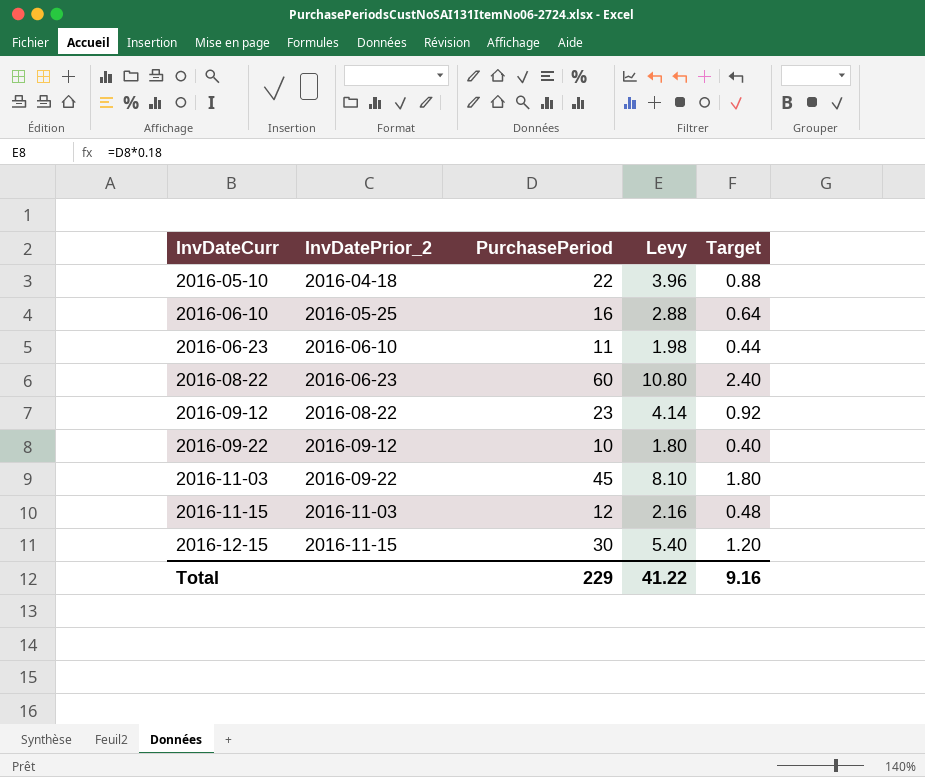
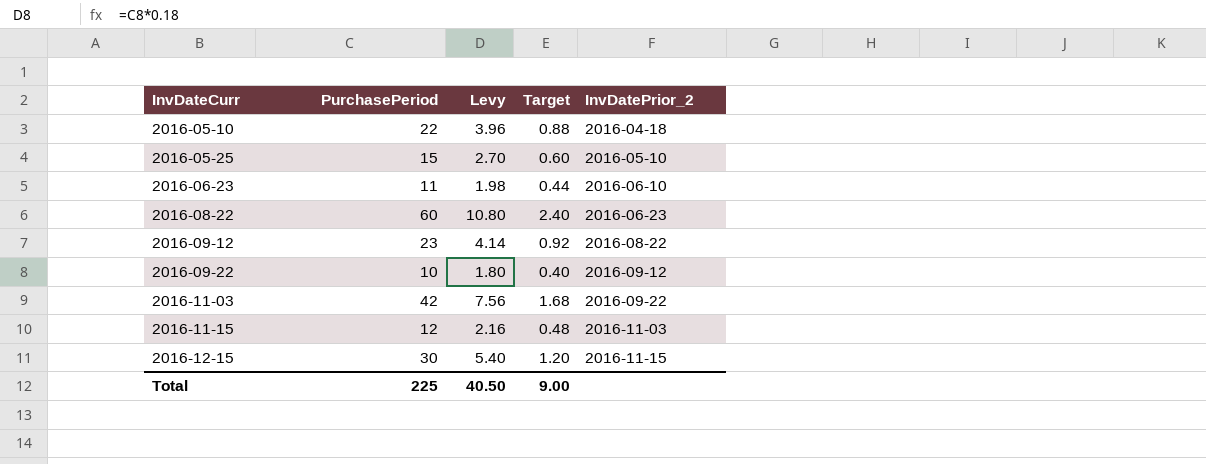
column InvDatePrior_2 | position: 2 -> 5
row 2016-06-10: 2016-05-25 | 16 | 2.88 | 0.64 -> none
row 2016-05-25: none -> 15 | 2.70 | 0.60 | 2016-05-10
2016-11-03 | PurchasePeriod: 45 -> 42
2016-11-03 | Levy: 8.10 -> 7.56
2016-11-03 | Target: 1.80 -> 1.68
Total | PurchasePeriod: 229 -> 225
Total | Levy: 41.22 -> 40.50
Total | Target: 9.16 -> 9.00

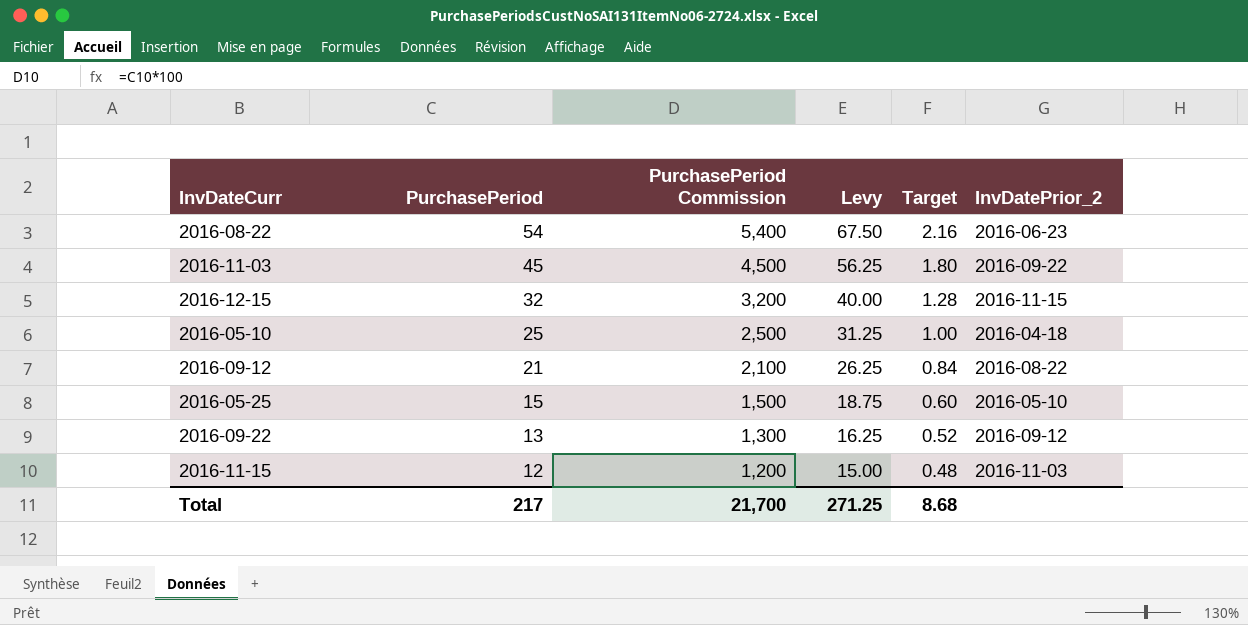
row order: InvDateCurr ascending -> PurchasePeriod descending
column PurchasePeriod Commission | formula: none -> [PurchasePeriod] * 100
column Levy | formula: [PurchasePeriod] * 0.18 -> [PurchasePeriod] * 1.25
row 2016-06-23: 11 | 1.98 | 0.44 | 2016-06-10 -> none
2016-08-22 | PurchasePeriod: 60 -> 54
2016-08-22 | Target: 2.40 -> 2.16
2016-11-03 | PurchasePeriod: 42 -> 45
2016-11-03 | Target: 1.68 -> 1.80
2016-12-15 | PurchasePeriod: 30 -> 32
2016-12-15 | Target: 1.20 -> 1.28
2016-05-10 | PurchasePeriod: 22 -> 25
2016-05-10 | Target: 0.88 -> 1.00
2016-09-12 | PurchasePeriod: 23 -> 21
2016-09-12 | Target: 0.92 -> 0.84
2016-09-22 | PurchasePeriod: 10 -> 13
2016-09-22 | Target: 0.40 -> 0.52
Total | PurchasePeriod: 225 -> 217
Total | Levy: 40.50 -> 271.25
Total | Target: 9.00 -> 8.68

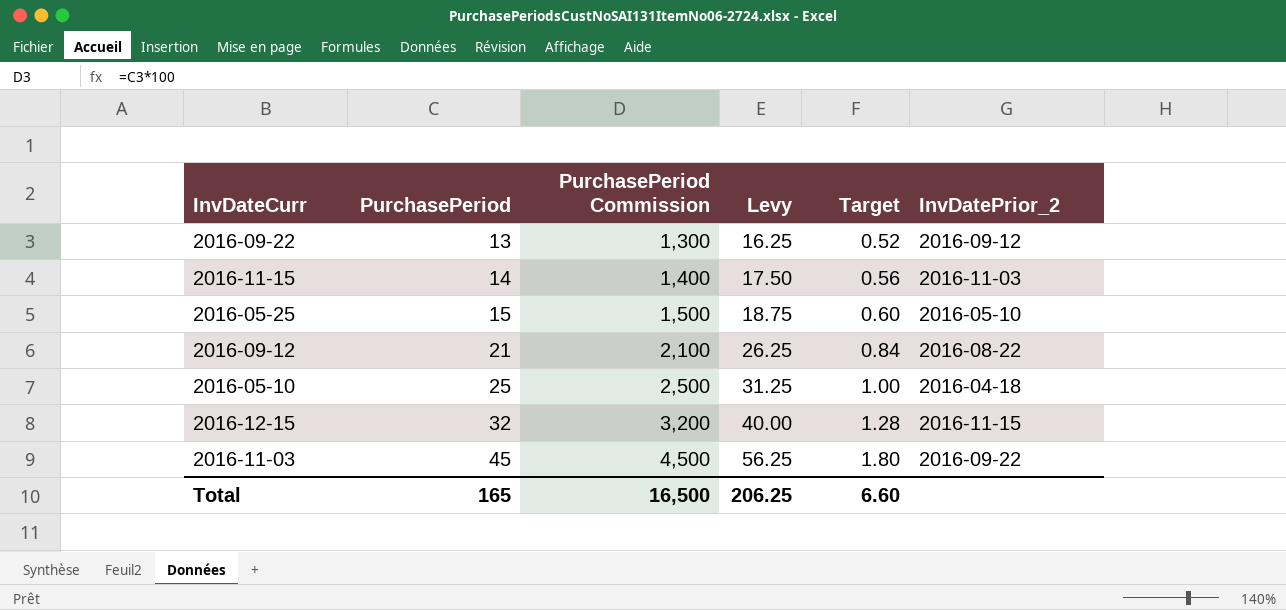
row order: PurchasePeriod descending -> PurchasePeriod ascending
row 2016-08-22: 54 | 5,400 | 67.50 | 2.16 | 2016-06-23 -> none
2016-11-15 | PurchasePeriod: 12 -> 14
2016-11-15 | PurchasePeriod Commission: 1,200 -> 1,400
2016-11-15 | Levy: 15.00 -> 17.50
2016-11-15 | Target: 0.48 -> 0.56
Total | PurchasePeriod: 217 -> 165
Total | PurchasePeriod Commission: 21,700 -> 16,500
Total | Levy: 271.25 -> 206.25
Total | Target: 8.68 -> 6.60

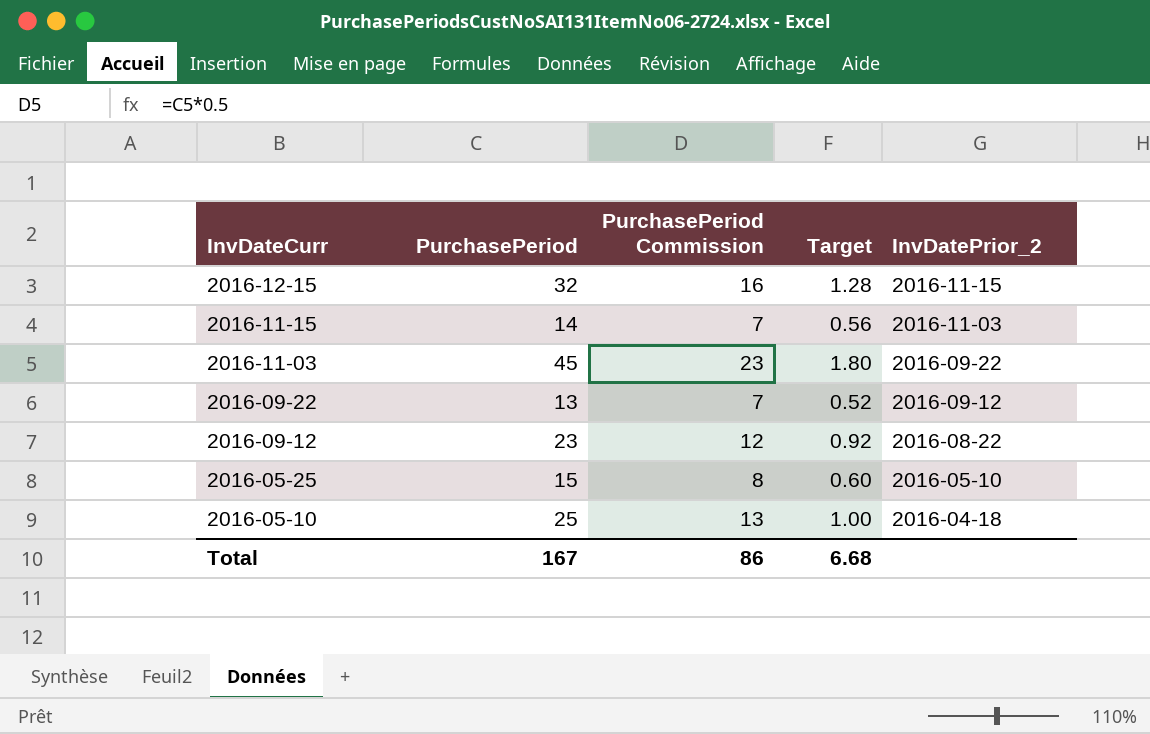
row order: PurchasePeriod ascending -> InvDateCurr descending
column Levy | formula: [PurchasePeriod] * 1.25 -> none
column PurchasePeriod Commission | formula: [PurchasePeriod] * 100 -> [PurchasePeriod] * 0.5
2016-09-12 | PurchasePeriod: 21 -> 23
2016-09-12 | Target: 0.84 -> 0.92
Total | PurchasePeriod: 165 -> 167
Total | PurchasePeriod Commission: 16,500 -> 86
Total | Target: 6.60 -> 6.68

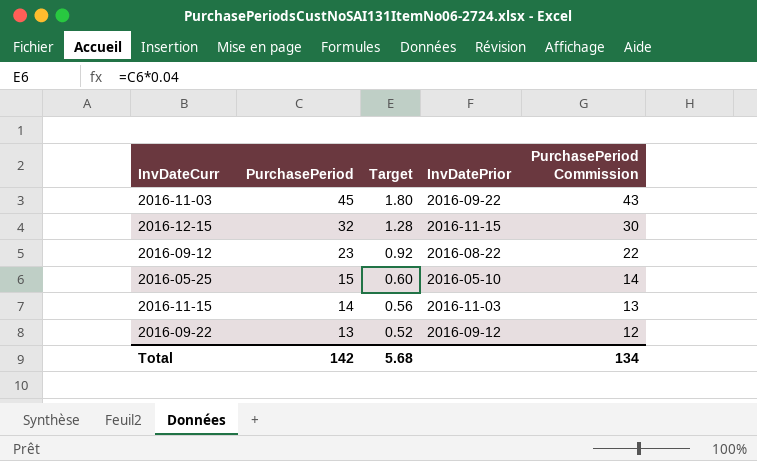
row order: InvDateCurr descending -> PurchasePeriod descending
column name: InvDatePrior_2 -> InvDatePrior
column PurchasePeriod Commission | formula: [PurchasePeriod] * 0.5 -> [PurchasePeriod] * 0.95
column PurchasePeriod Commission | position: 3 -> 5
row 2016-05-10: 25 | 13 | 1.00 | 2016-04-18 -> none
Total | PurchasePeriod: 167 -> 142
Total | Target: 6.68 -> 5.68
Total | PurchasePeriod Commission: 86 -> 134

